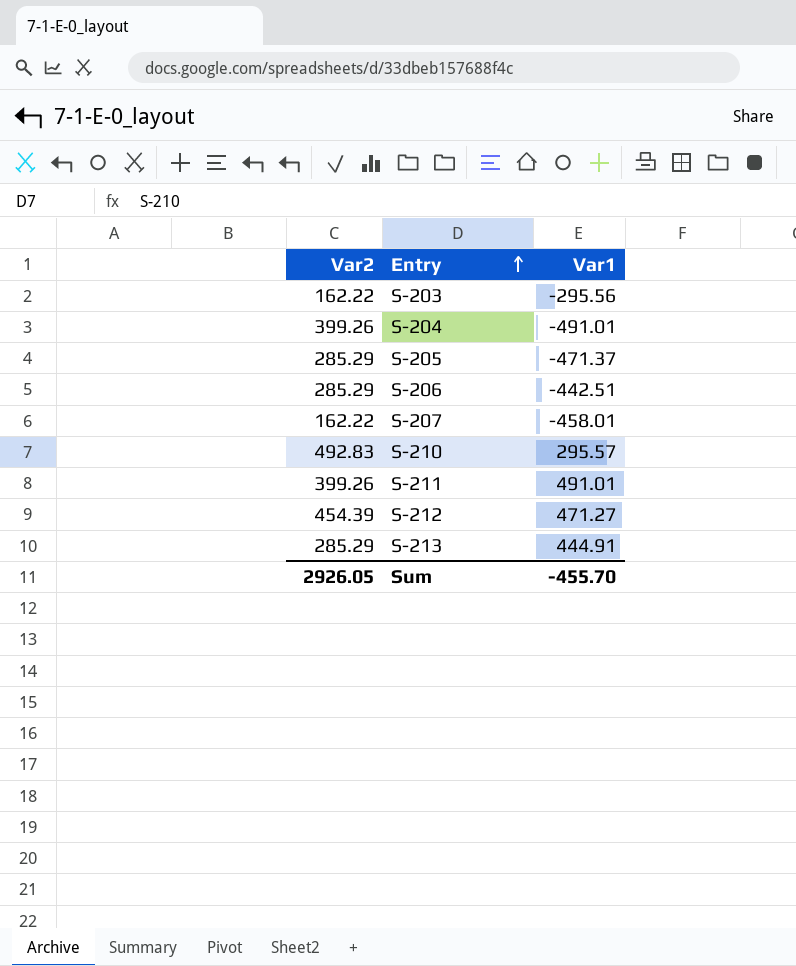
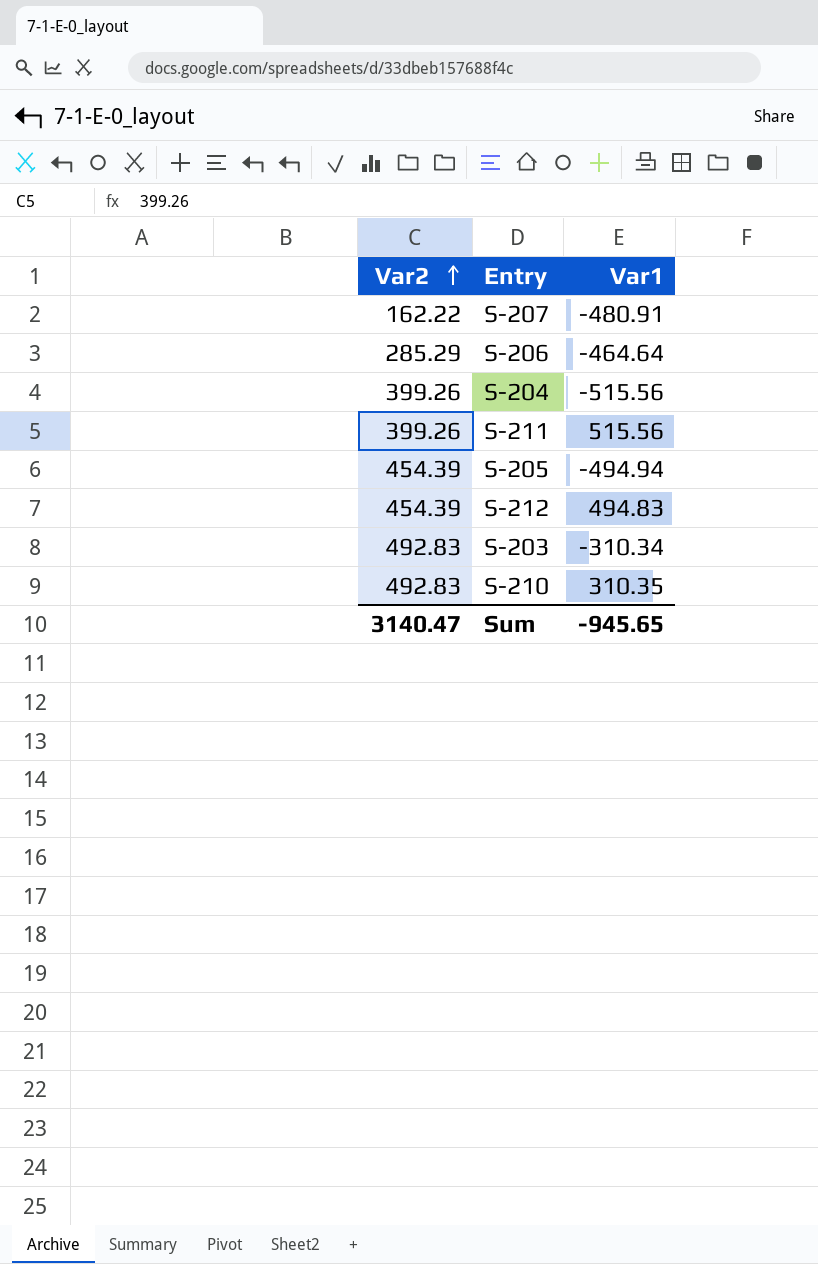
row order: Entry ascending -> Var2 ascending
row S-213: 285.29 | 444.91 -> none
S-207 | Var1: -458.01 -> -480.91
S-206 | Var1: -442.51 -> -464.64
S-204 | Var1: -491.01 -> -515.56
S-211 | Var1: 491.01 -> 515.56
S-205 | Var2: 285.29 -> 454.39
S-205 | Var1: -471.37 -> -494.94
S-212 | Var1: 471.27 -> 494.83
S-203 | Var2: 162.22 -> 492.83
S-203 | Var1: -295.56 -> -310.34
S-210 | Var1: 295.57 -> 310.35
Sum | Var2: 2926.05 -> 3140.47
Sum | Var1: -455.70 -> -945.65

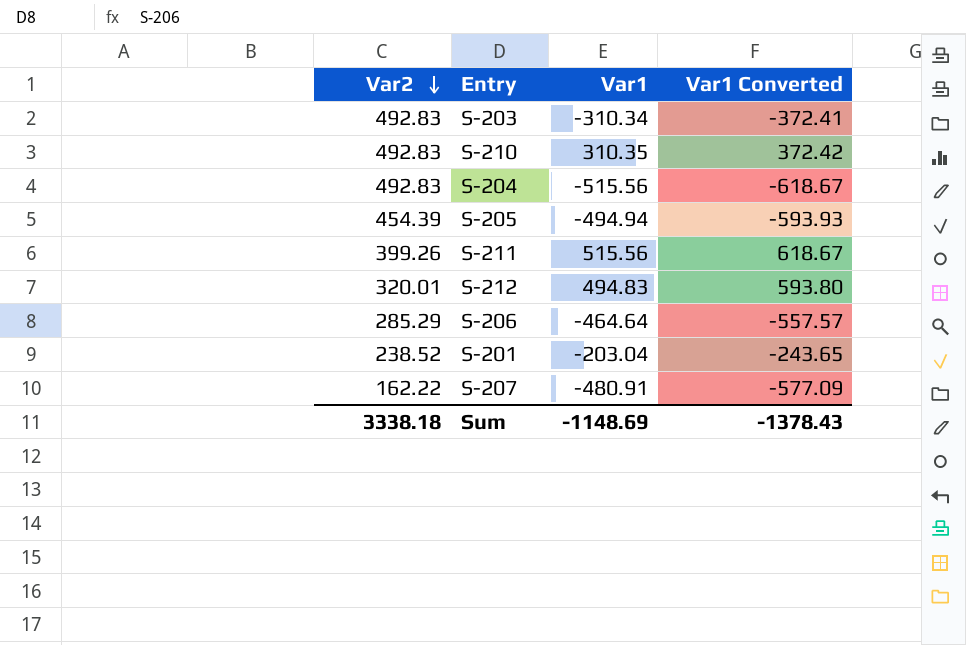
row order: Var2 ascending -> Var2 descending
column Var1 Converted | formula: none -> [Var1] * 1.2
S-204 | Var2: 399.26 -> 492.83
S-212 | Var2: 454.39 -> 320.01
row S-201: none -> 238.52 | -203.04 | -243.65
Sum | Var2: 3140.47 -> 3338.18
Sum | Var1: -945.65 -> -1148.69

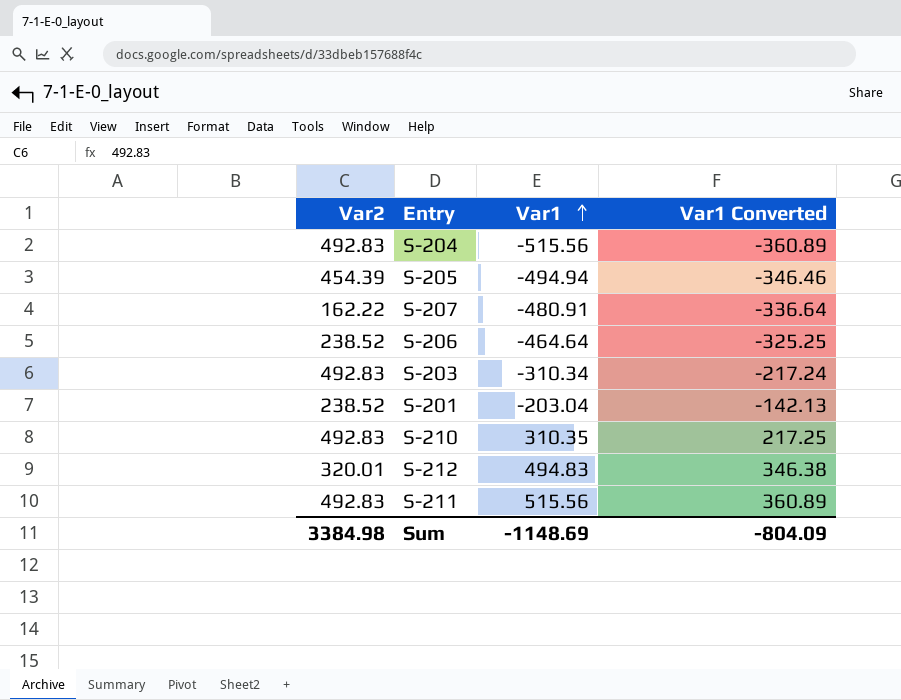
row order: Var2 descending -> Var1 ascending
column Var1 Converted | formula: [Var1] * 1.2 -> [Var1] * 0.7
S-206 | Var2: 285.29 -> 238.52
S-211 | Var2: 399.26 -> 492.83
Sum | Var2: 3338.18 -> 3384.98
Sum | Var1 Converted: -1378.43 -> -804.09

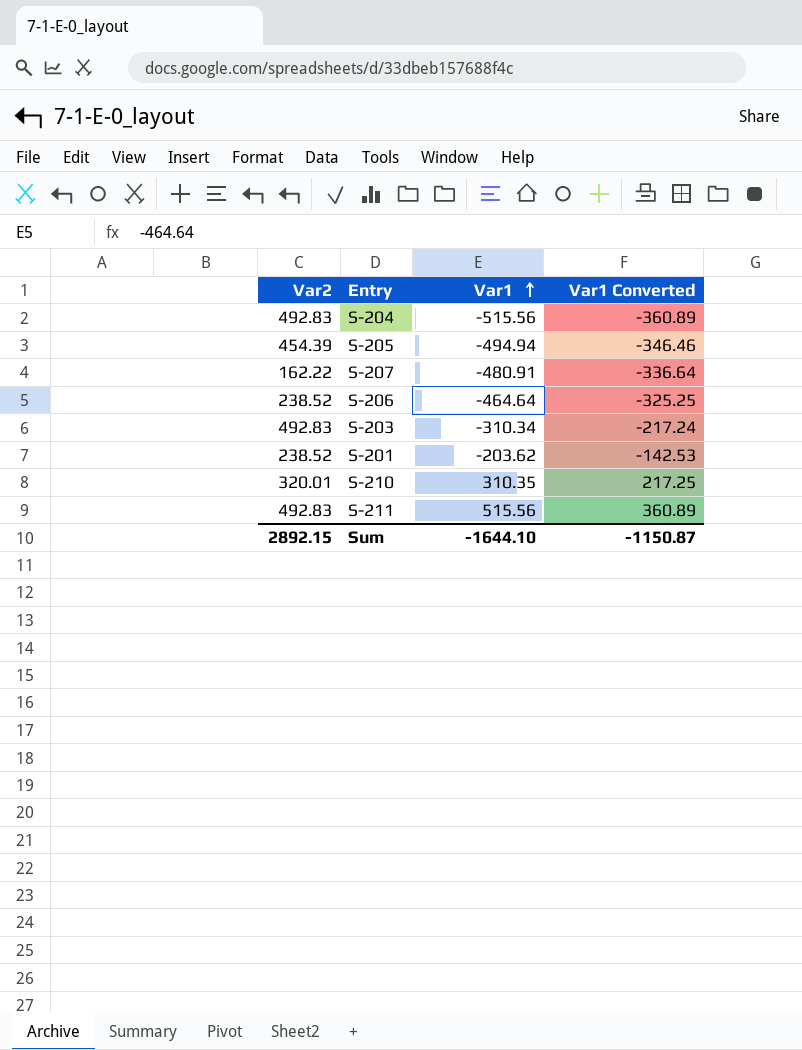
row S-212: 320.01 | 494.83 | 346.38 -> none
S-201 | Var1: -203.04 -> -203.62
S-201 | Var1 Converted: -142.13 -> -142.53
S-210 | Var2: 492.83 -> 320.01
Sum | Var2: 3384.98 -> 2892.15
Sum | Var1: -1148.69 -> -1644.10
Sum | Var1 Converted: -804.09 -> -1150.87

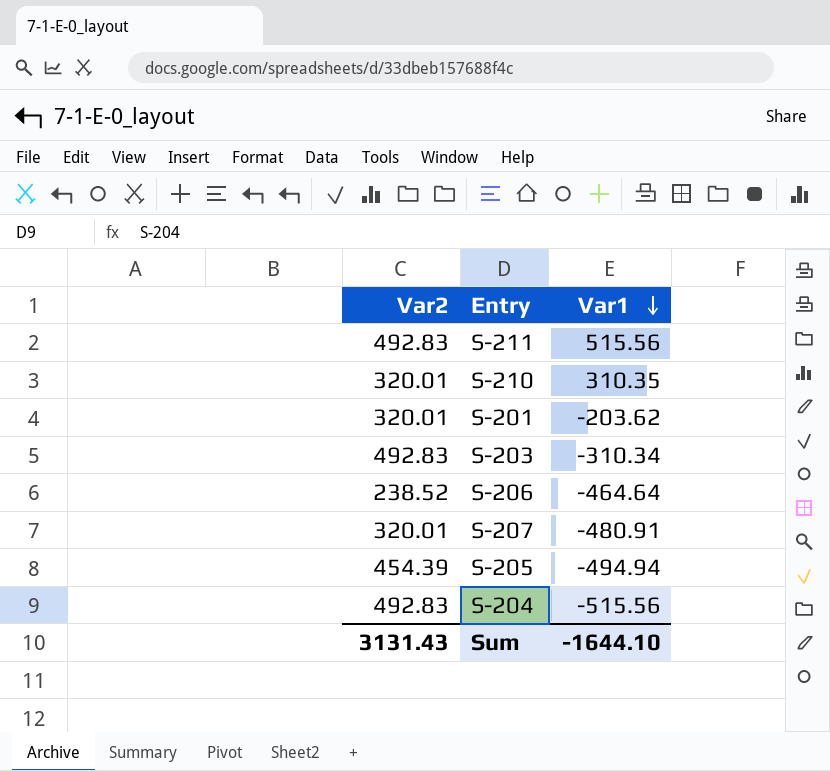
row order: Var1 ascending -> Var1 descending
column Var1 Converted | formula: [Var1] * 0.7 -> none
S-201 | Var2: 238.52 -> 320.01
S-207 | Var2: 162.22 -> 320.01
Sum | Var2: 2892.15 -> 3131.43

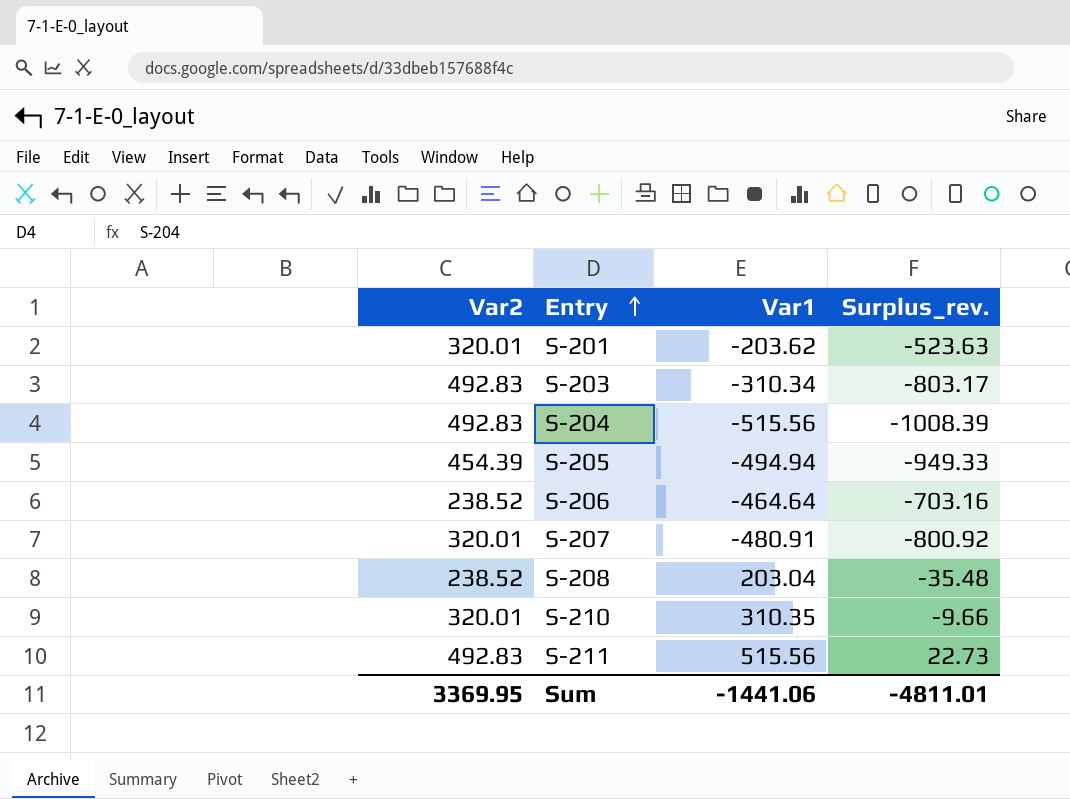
row order: Var1 descending -> Entry ascending
column Surplus_rev. | formula: none -> [Var1] - [Var2]
row S-208: none -> 238.52 | 203.04 | -35.48
Sum | Var2: 3131.43 -> 3369.95
Sum | Var1: -1644.10 -> -1441.06

